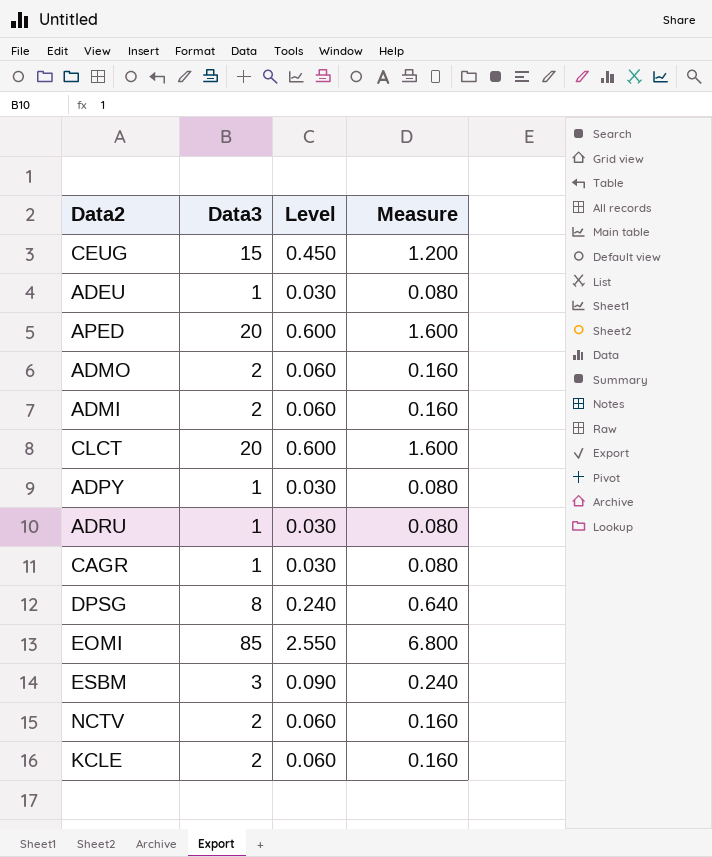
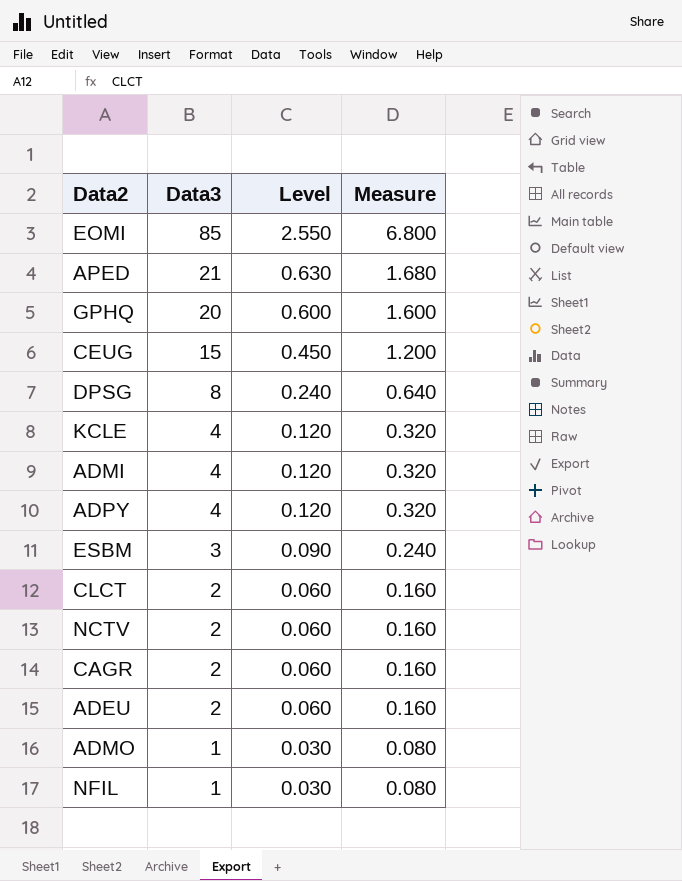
row order: none -> Data3 descending
row ADRU: 1 | 0.030 | 0.080 -> none
APED | Data3: 20 -> 21
APED | Level: 0.600 -> 0.630
APED | Measure: 1.600 -> 1.680
row GPHQ: none -> 20 | 0.600 | 1.600
KCLE | Data3: 2 -> 4
KCLE | Level: 0.060 -> 0.120
KCLE | Measure: 0.160 -> 0.320
ADMI | Data3: 2 -> 4
ADMI | Level: 0.060 -> 0.120
ADMI | Measure: 0.160 -> 0.320
ADPY | Data3: 1 -> 4
ADPY | Level: 0.030 -> 0.120
ADPY | Measure: 0.080 -> 0.320
CLCT | Data3: 20 -> 2
CLCT | Level: 0.600 -> 0.060
CLCT | Measure: 1.600 -> 0.160
CAGR | Data3: 1 -> 2
CAGR | Level: 0.030 -> 0.060
CAGR | Measure: 0.080 -> 0.160
ADEU | Data3: 1 -> 2
ADEU | Level: 0.030 -> 0.060
ADEU | Measure: 0.080 -> 0.160
ADMO | Data3: 2 -> 1
ADMO | Level: 0.060 -> 0.030
ADMO | Measure: 0.160 -> 0.080
row NFIL: none -> 1 | 0.030 | 0.080

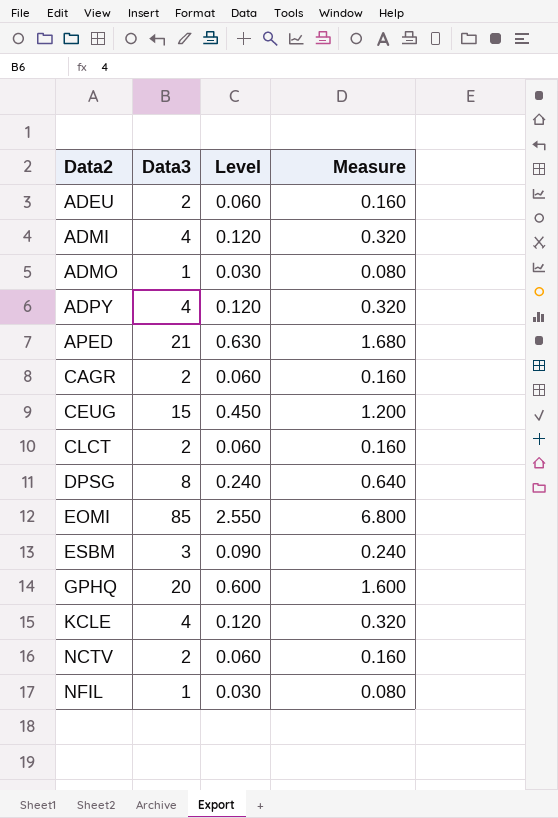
row order: Data3 descending -> Data2 ascending

